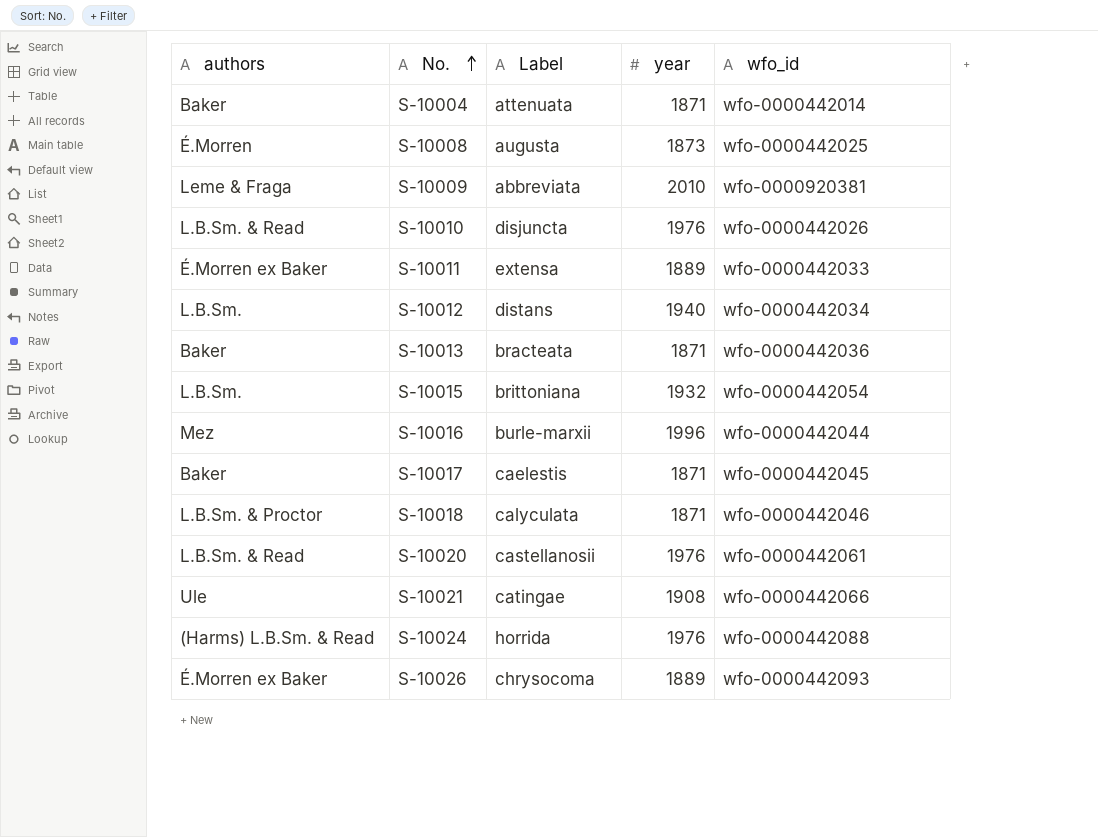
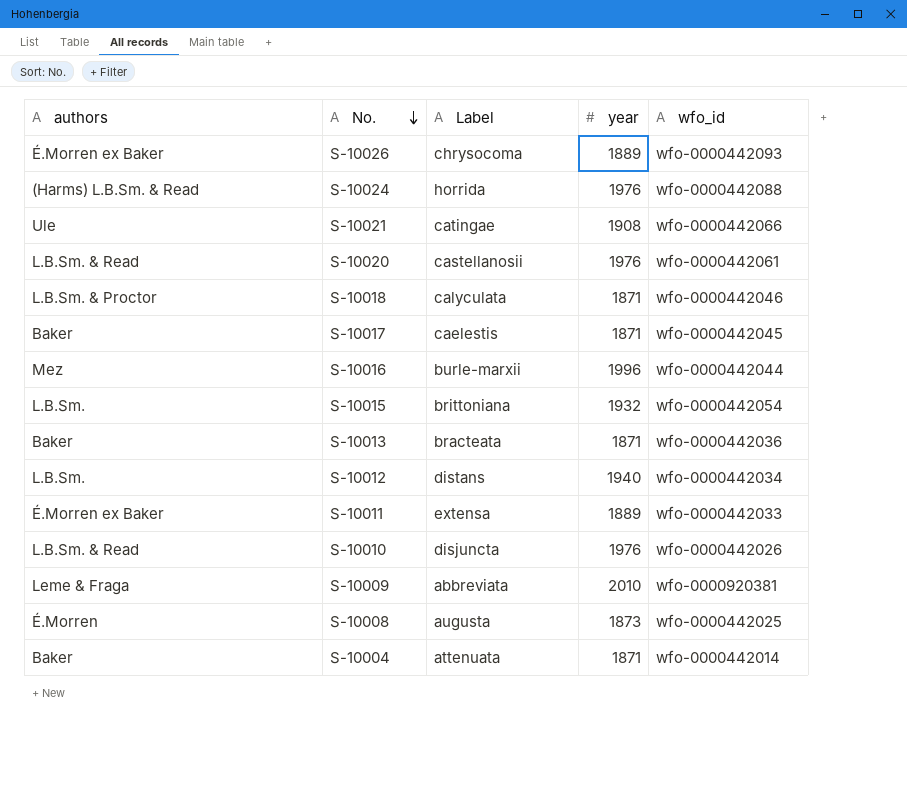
row order: No. ascending -> No. descending

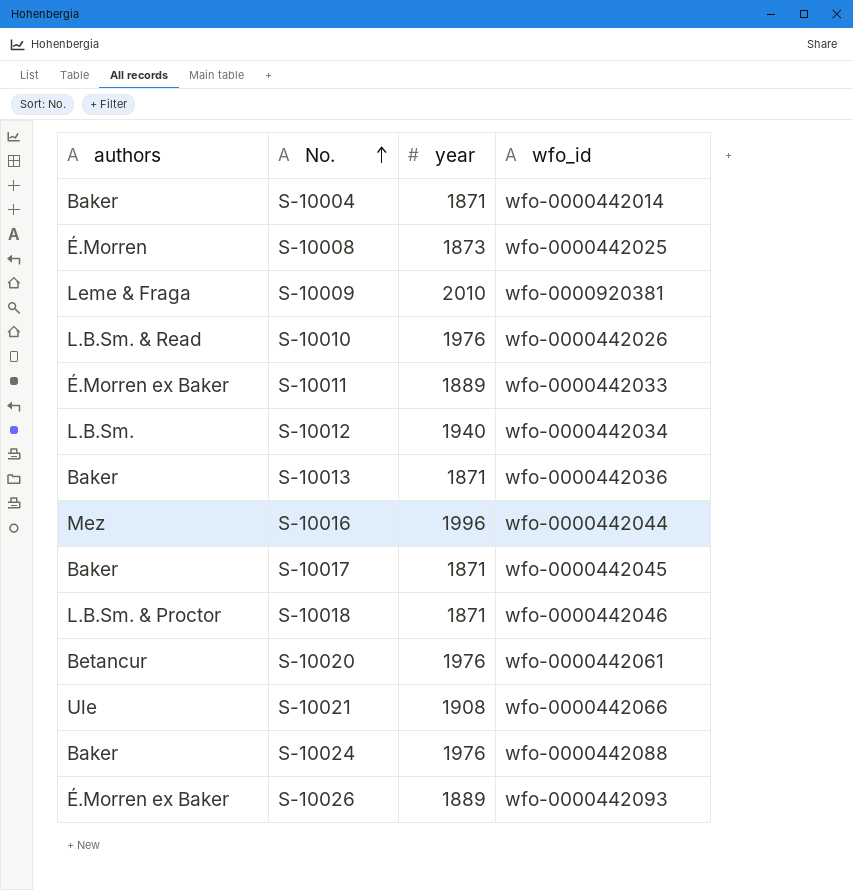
row order: No. descending -> No. ascending
column Label | position: 3 -> none
row S-10015: L.B.Sm. | brittoniana | 1932 | wfo-0000442054 -> none
S-10020 | authors: L.B.Sm. & Read -> Betancur
S-10024 | authors: (Harms) L.B.Sm. & Read -> Baker

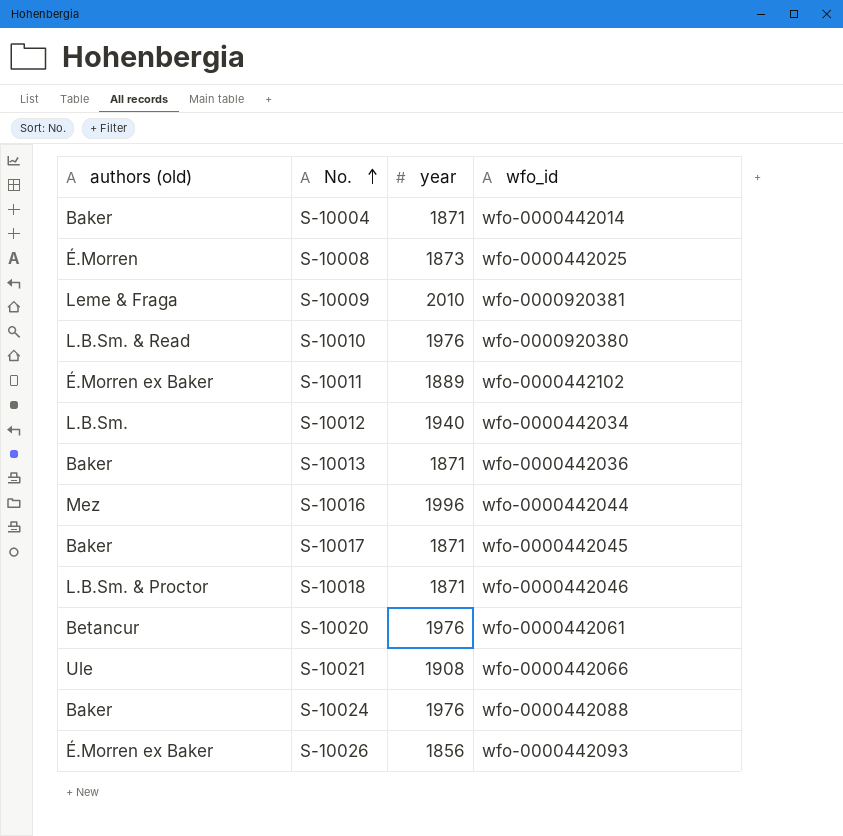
column name: authors -> authors (old)
S-10010 | wfo_id: wfo-0000442026 -> wfo-0000920380
S-10011 | wfo_id: wfo-0000442033 -> wfo-0000442102
S-10026 | year: 1889 -> 1856

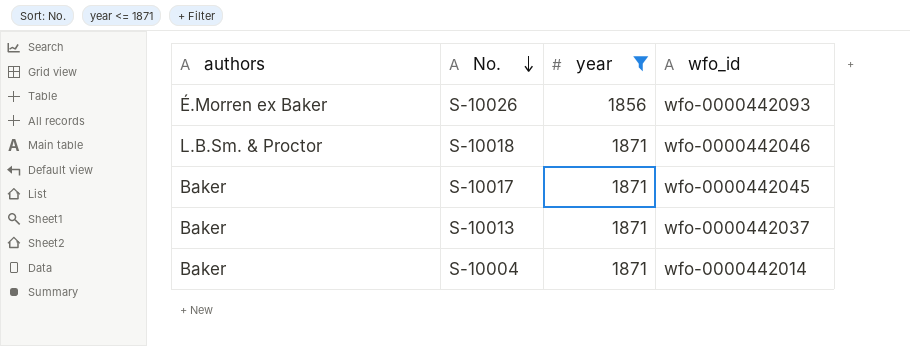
filter: none -> year <= 1871
row order: No. ascending -> No. descending
column name: authors (old) -> authors
S-10013 | wfo_id: wfo-0000442036 -> wfo-0000442037

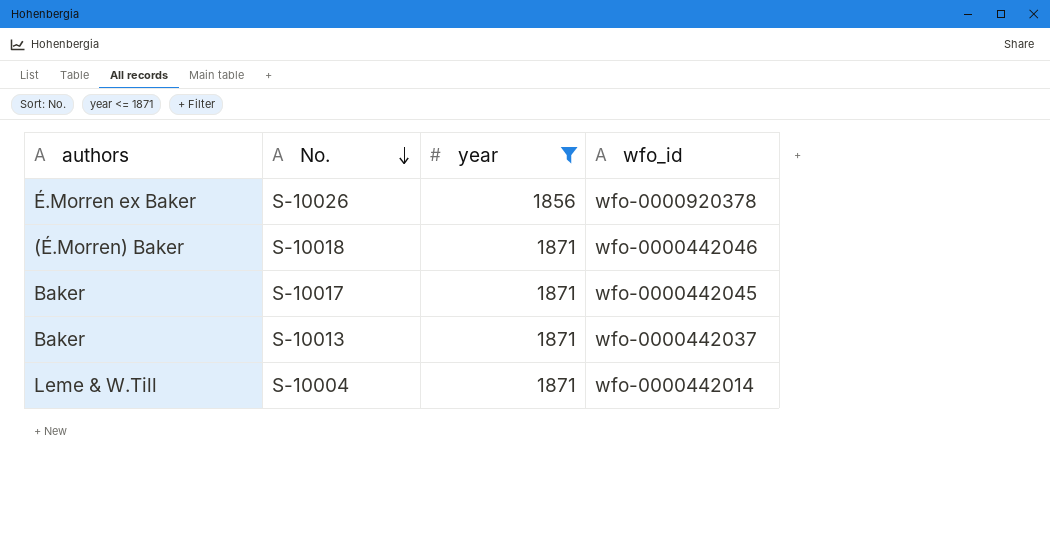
S-10026 | wfo_id: wfo-0000442093 -> wfo-0000920378
S-10018 | authors: L.B.Sm. & Proctor -> (É.Morren) Baker
S-10004 | authors: Baker -> Leme & W.Till

